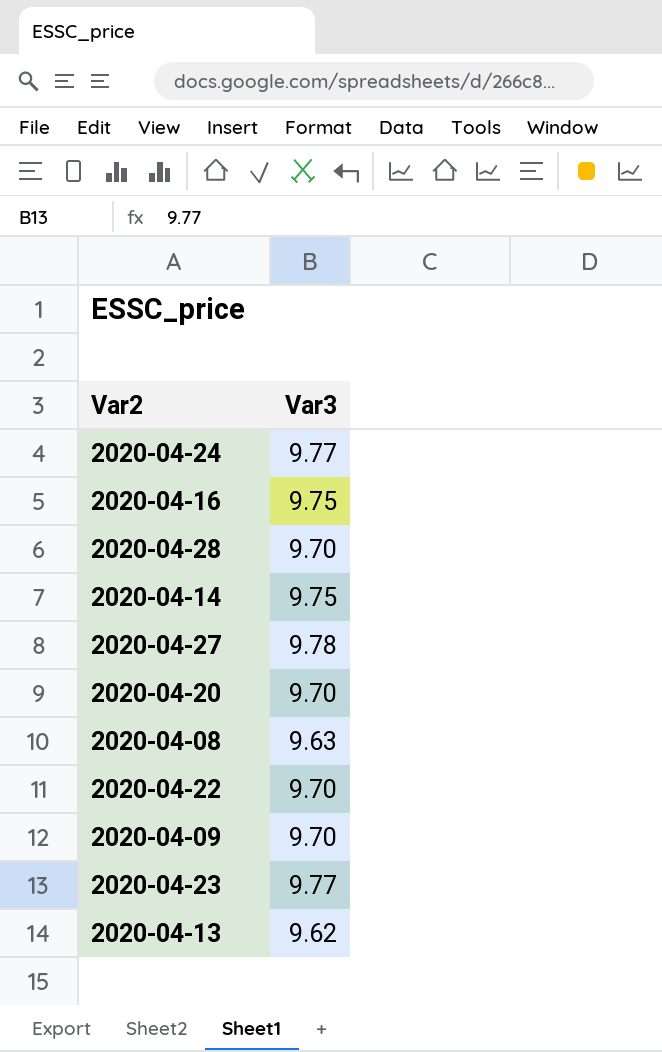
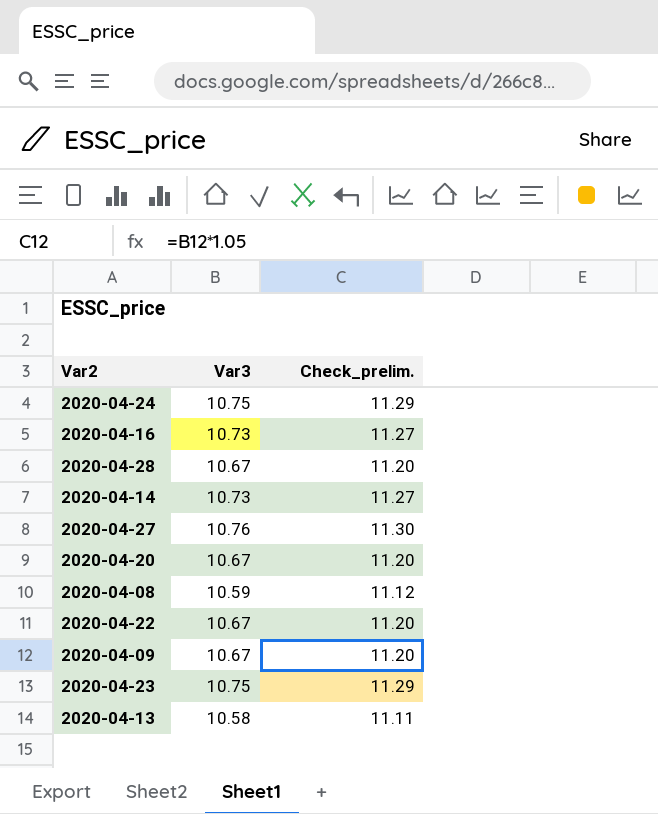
column Check_prelim. | formula: none -> [Var3] * 1.05
2020-04-24 | Var3: 9.77 -> 10.75
2020-04-16 | Var3: 9.75 -> 10.73
2020-04-28 | Var3: 9.70 -> 10.67
2020-04-14 | Var3: 9.75 -> 10.73
2020-04-27 | Var3: 9.78 -> 10.76
2020-04-20 | Var3: 9.70 -> 10.67
2020-04-08 | Var3: 9.63 -> 10.59
2020-04-22 | Var3: 9.70 -> 10.67
2020-04-09 | Var3: 9.70 -> 10.67
2020-04-23 | Var3: 9.77 -> 10.75
2020-04-13 | Var3: 9.62 -> 10.58

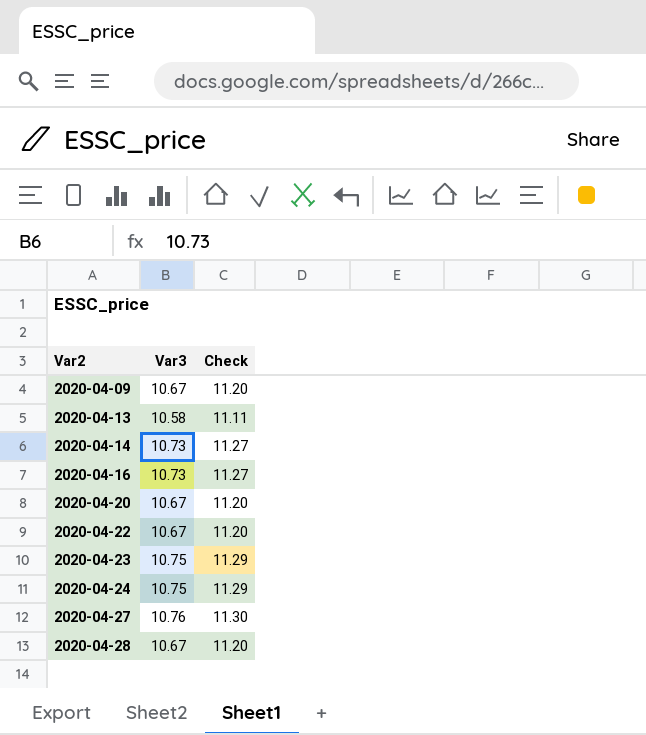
row order: none -> Var2 ascending
column name: Check_prelim. -> Check
row 2020-04-08: 10.59 | 11.12 -> none

